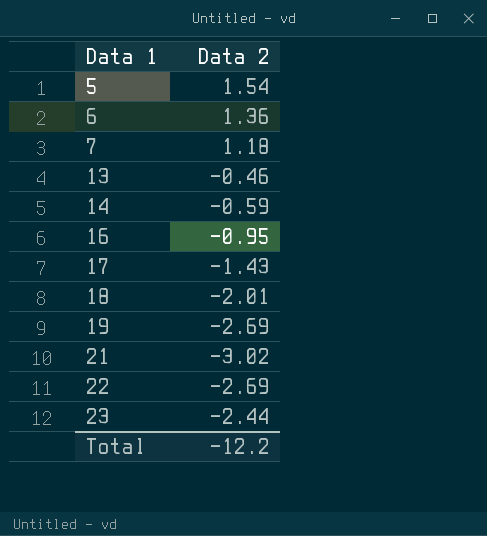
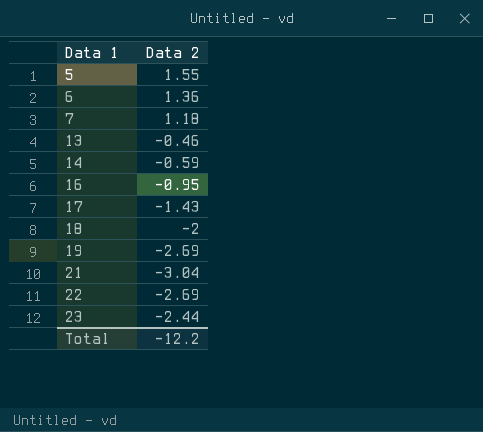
5 | Data 2: 1.54 -> 1.55
18 | Data 2: -2.01 -> -2
21 | Data 2: -3.02 -> -3.04

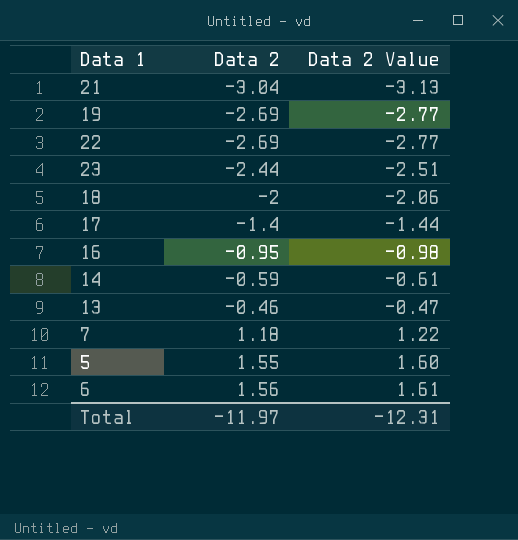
row order: Data 1 ascending -> Data 2 ascending
column Data 2 Value | formula: none -> [Data 2] * 1.03
17 | Data 2: -1.43 -> -1.4
6 | Data 2: 1.36 -> 1.56
Total | Data 2: -12.2 -> -11.97

